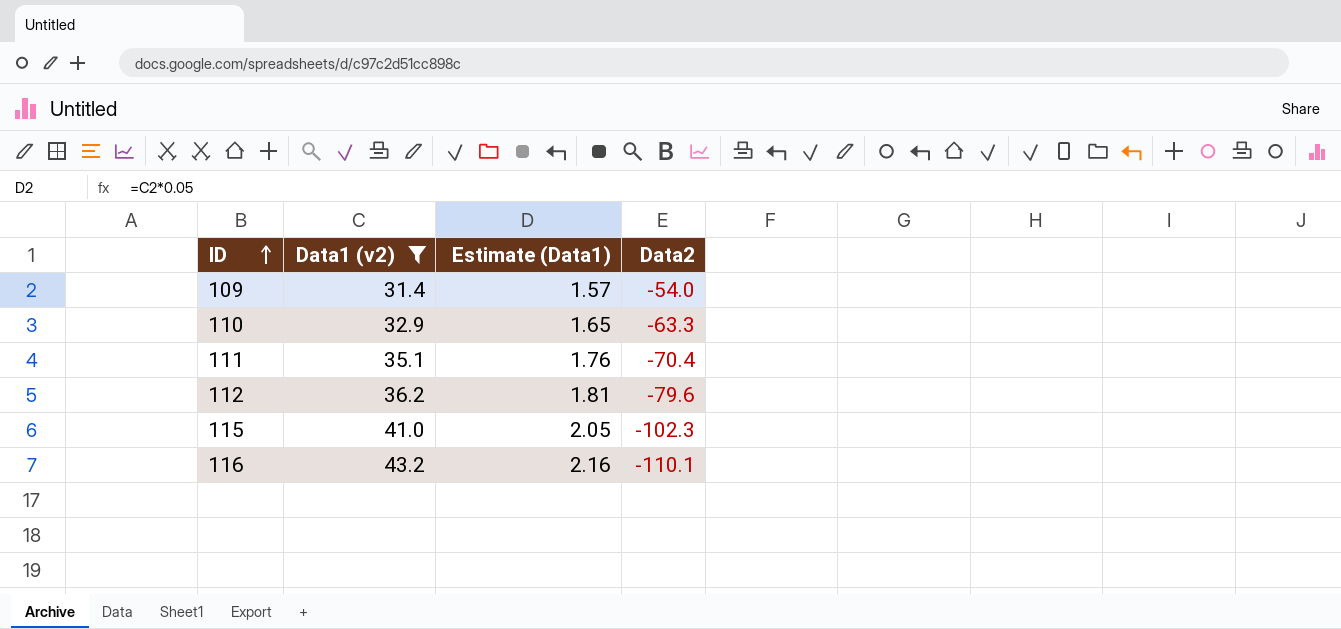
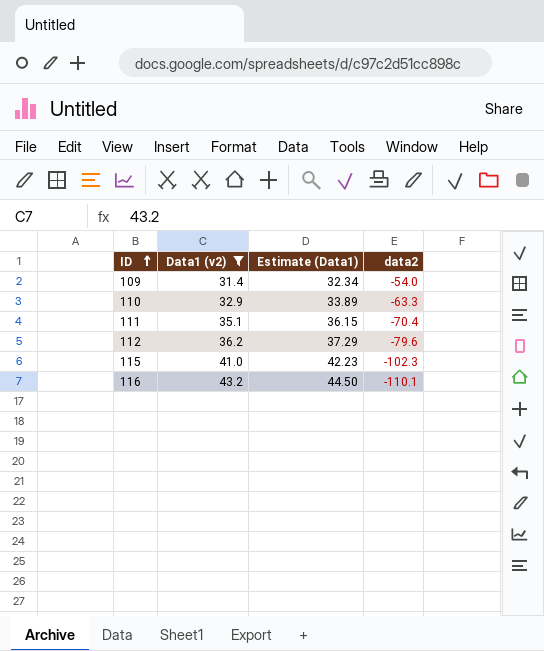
column Estimate (Data1) | formula: [Data1 (v2)] * 0.05 -> [Data1 (v2)] * 1.03
column name: Data2 -> data2

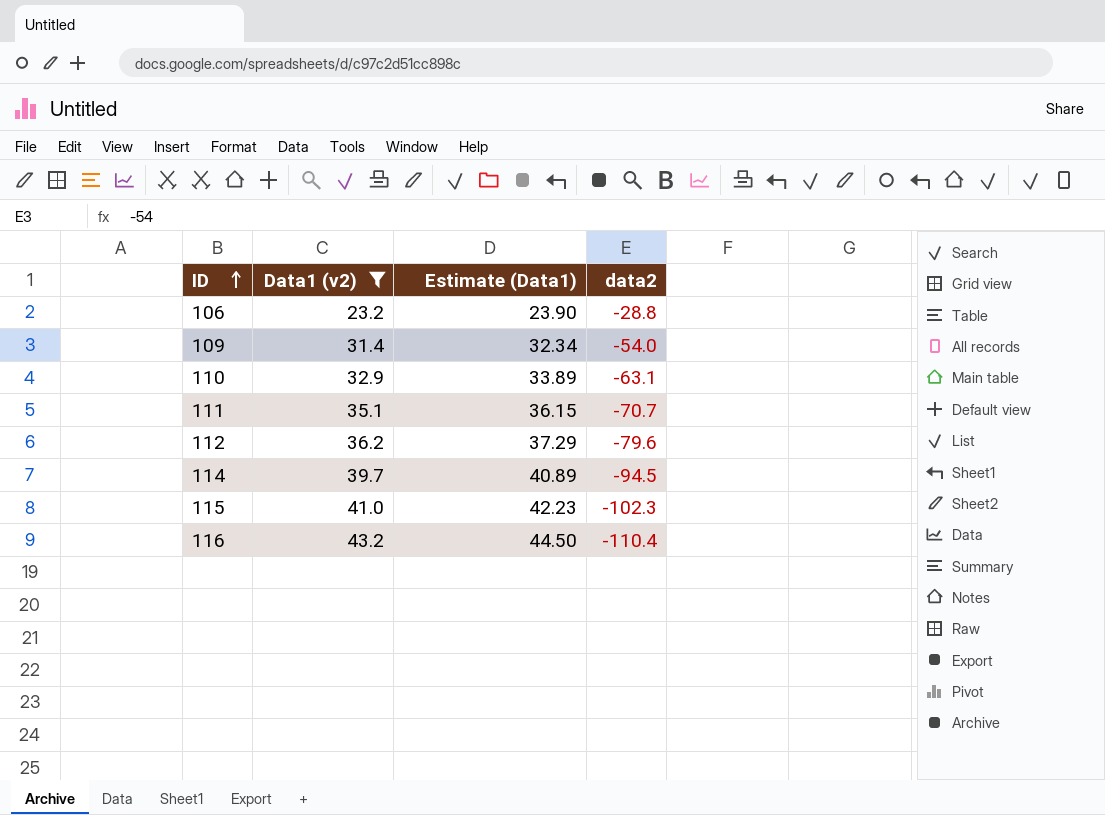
row 106: none -> 23.2 | 23.90 | -28.8
110 | data2: -63.3 -> -63.1
111 | data2: -70.4 -> -70.7
row 114: none -> 39.7 | 40.89 | -94.5
116 | data2: -110.1 -> -110.4

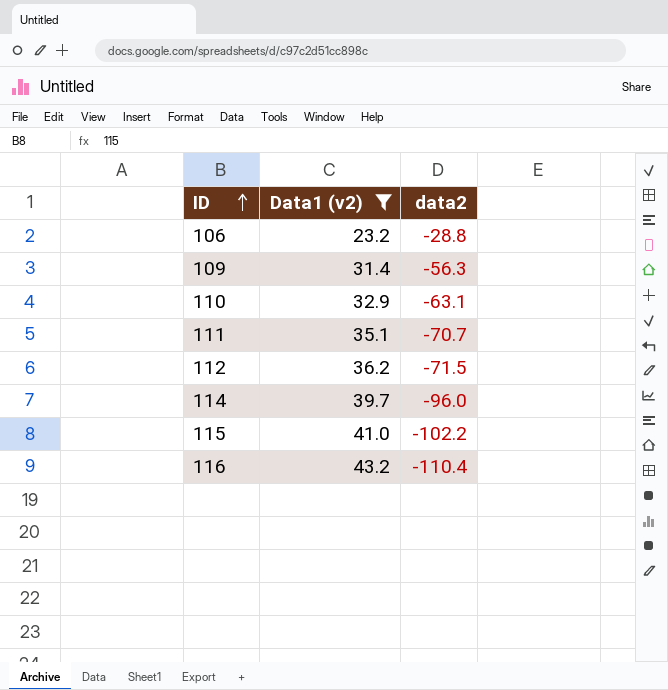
column Estimate (Data1) | formula: [Data1 (v2)] * 1.03 -> none
109 | data2: -54.0 -> -56.3
112 | data2: -79.6 -> -71.5
114 | data2: -94.5 -> -96.0
115 | data2: -102.3 -> -102.2

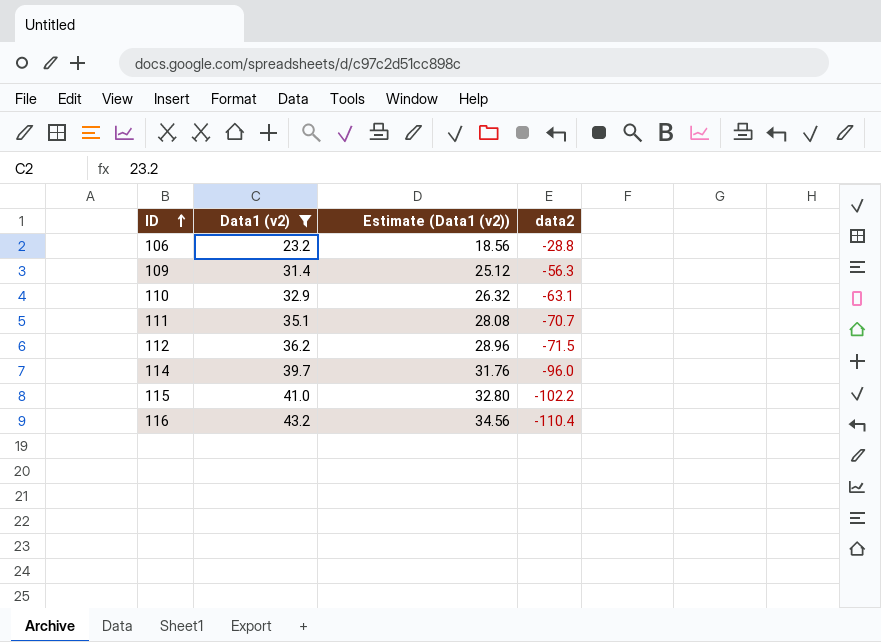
column Estimate (Data1 (v2)) | formula: none -> [Data1 (v2)] * 0.8

